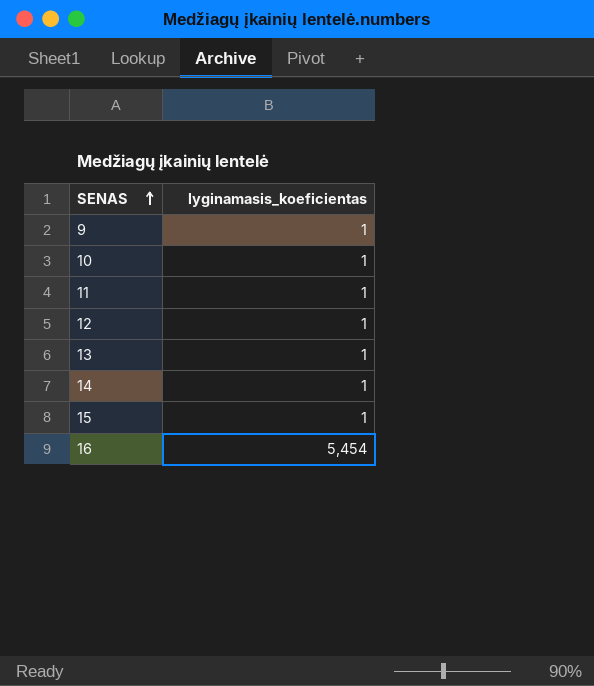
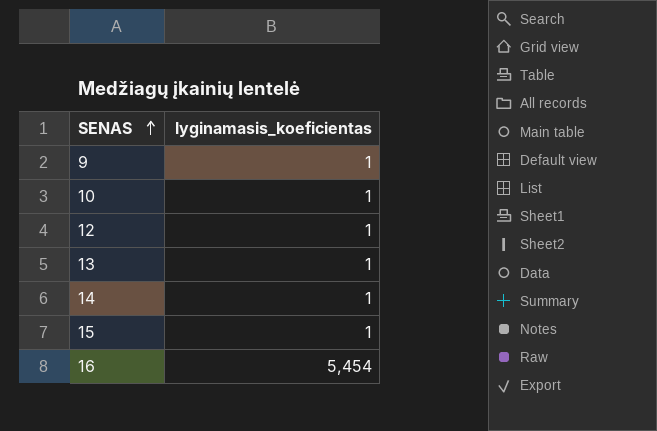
row 11: 1 -> none

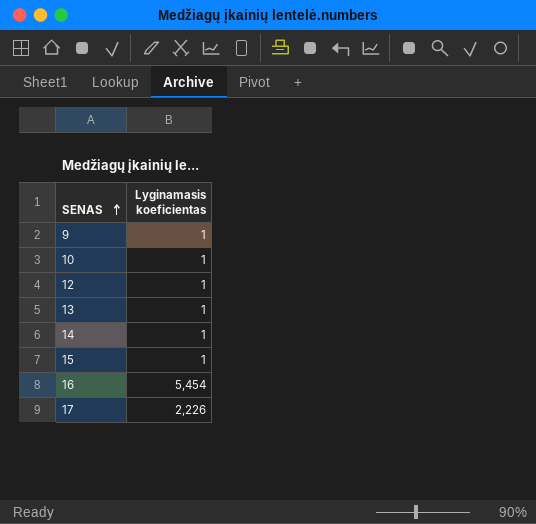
column name: lyginamasis_koeficientas -> Lyginamasis koeficientas
row 17: none -> 2,226

